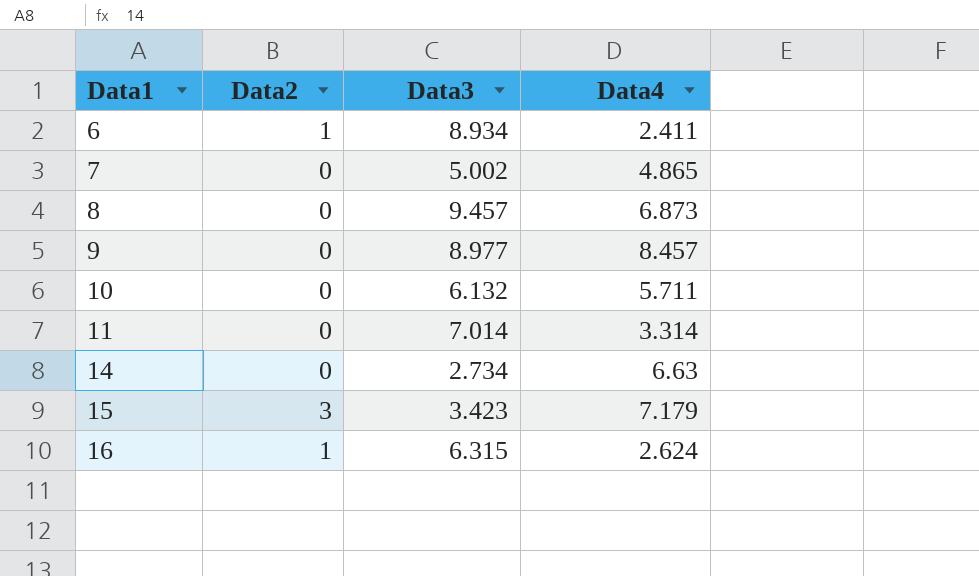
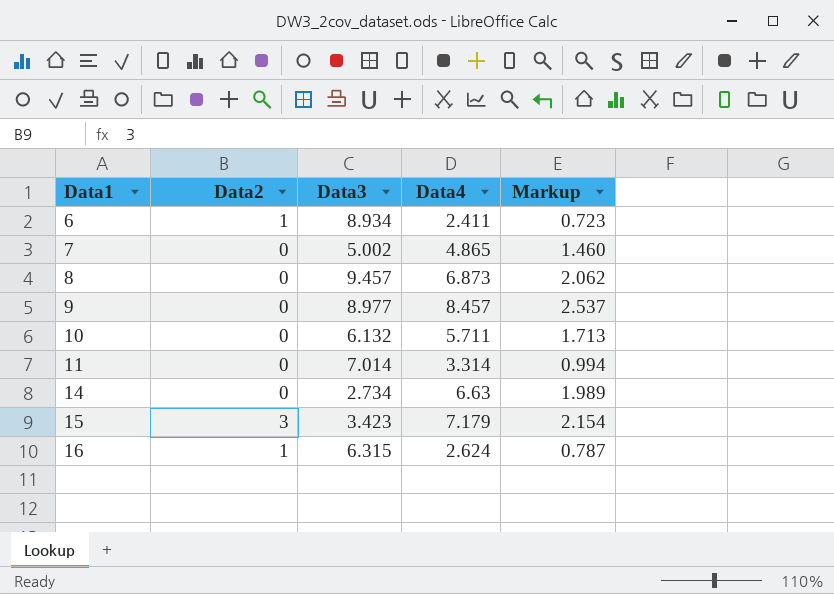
column Markup | formula: none -> [Data4] * 0.3

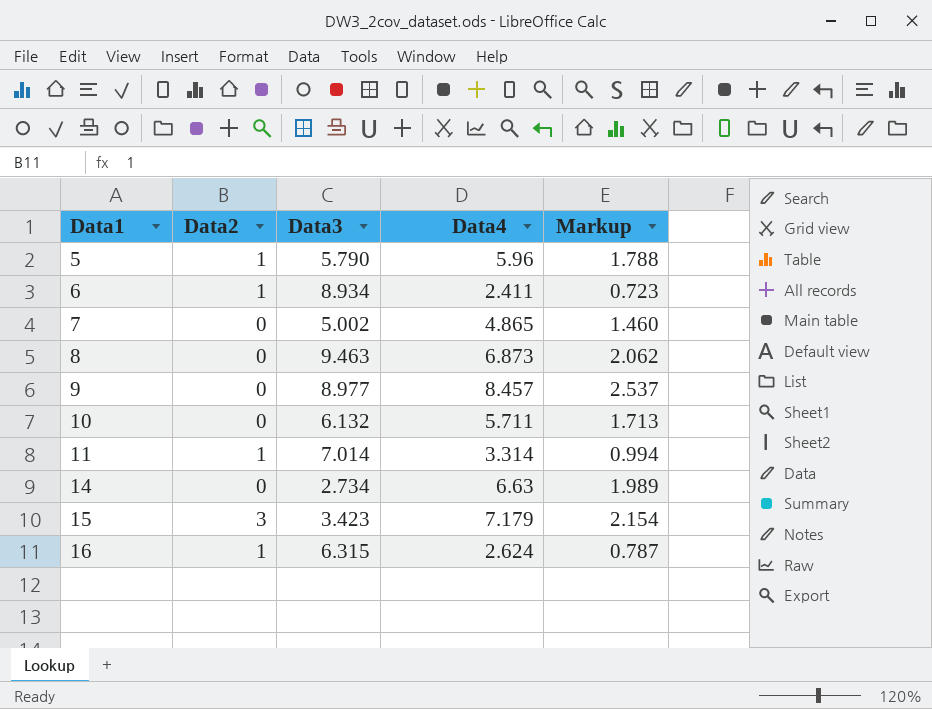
row 5: none -> 1 | 5.790 | 5.96 | 1.788
8 | Data3: 9.457 -> 9.463
11 | Data2: 0 -> 1

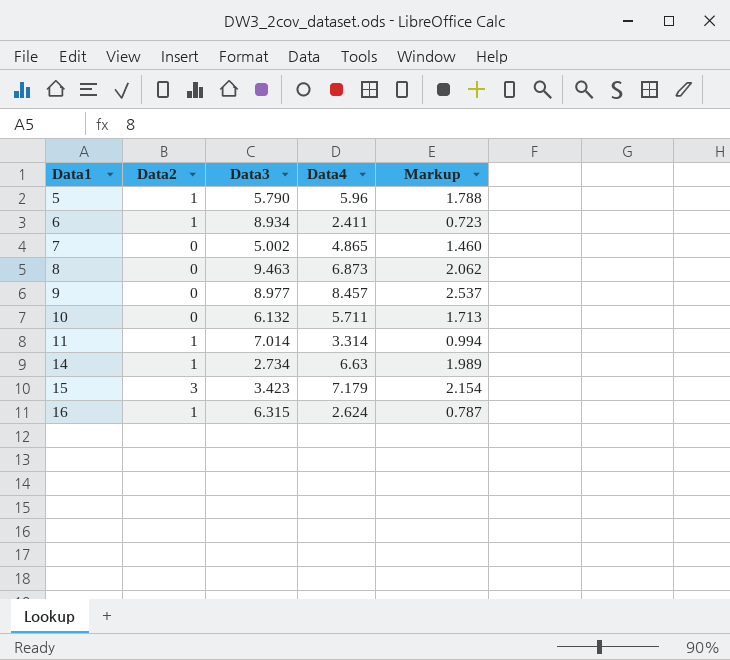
14 | Data2: 0 -> 1

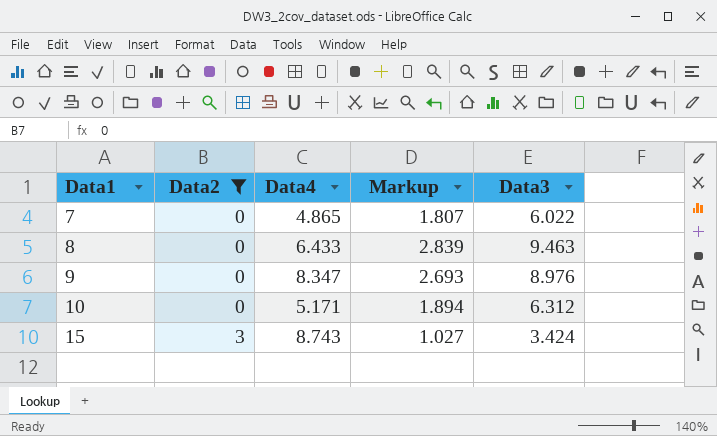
filter: none -> Data2 != 1
column Markup | formula: [Data4] * 0.3 -> [Data3] * 0.3
column Data3 | position: 3 -> 5
7 | Data3: 5.002 -> 6.022
8 | Data4: 6.873 -> 6.433
9 | Data4: 8.457 -> 8.347
9 | Data3: 8.977 -> 8.976
10 | Data4: 5.711 -> 5.171
10 | Data3: 6.132 -> 6.312
15 | Data4: 7.179 -> 8.743
15 | Data3: 3.423 -> 3.424

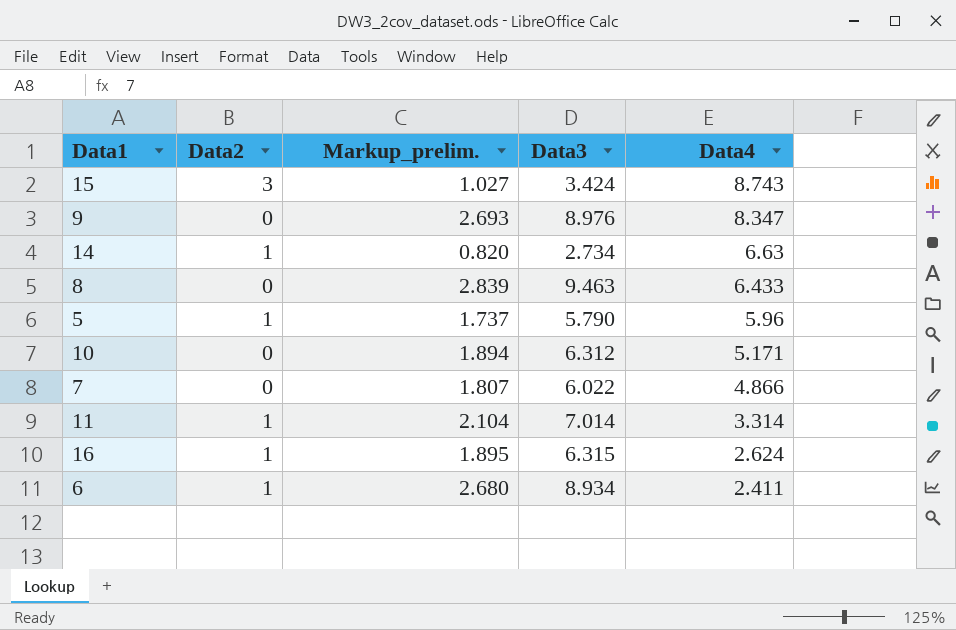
filter: Data2 != 1 -> none
row order: Data1 ascending -> Data4 descending
column name: Markup -> Markup_prelim.
column Data4 | position: 3 -> 5
7 | Data4: 4.865 -> 4.866

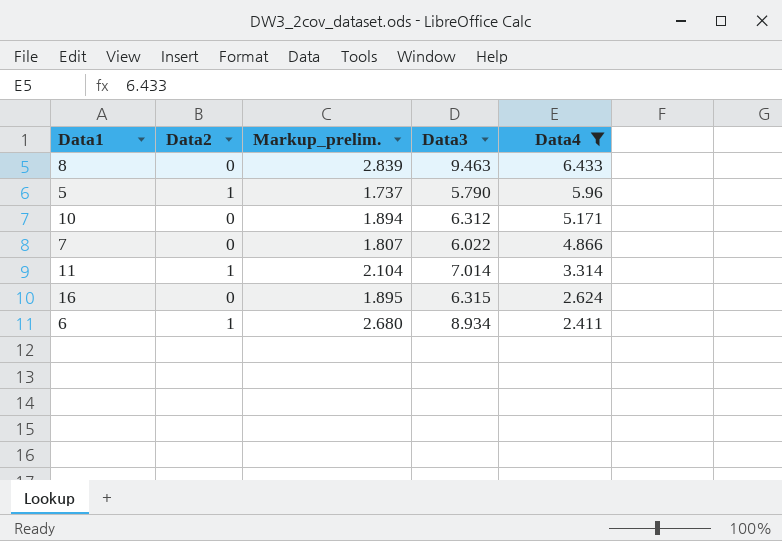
filter: none -> Data4 <= 6.433
16 | Data2: 1 -> 0

